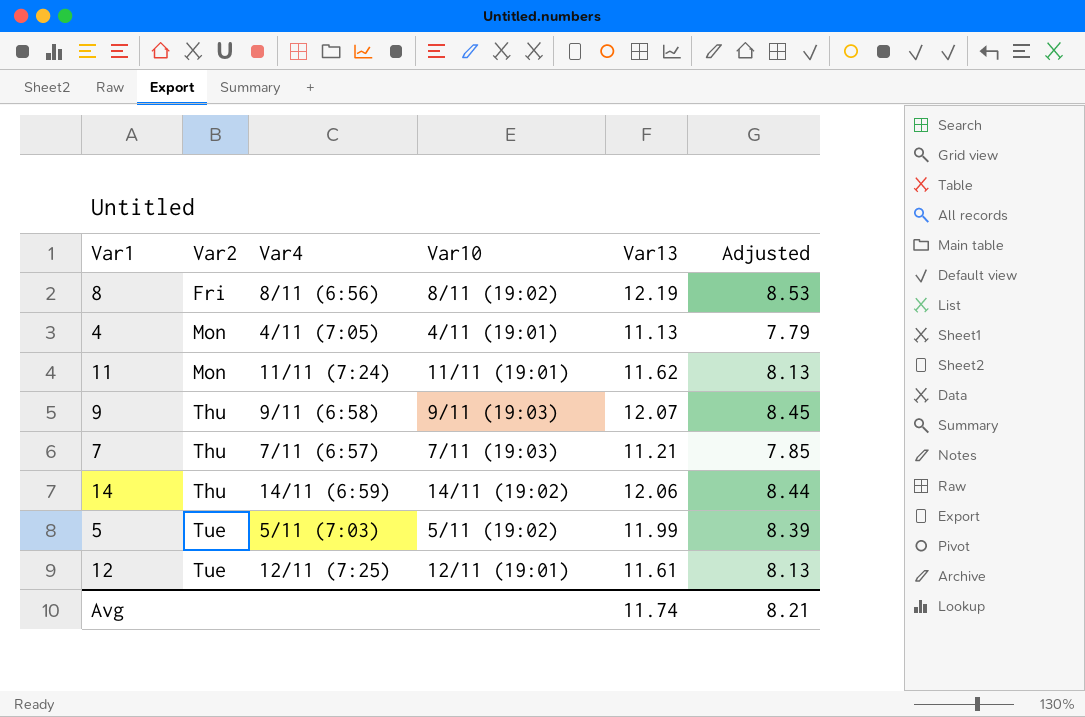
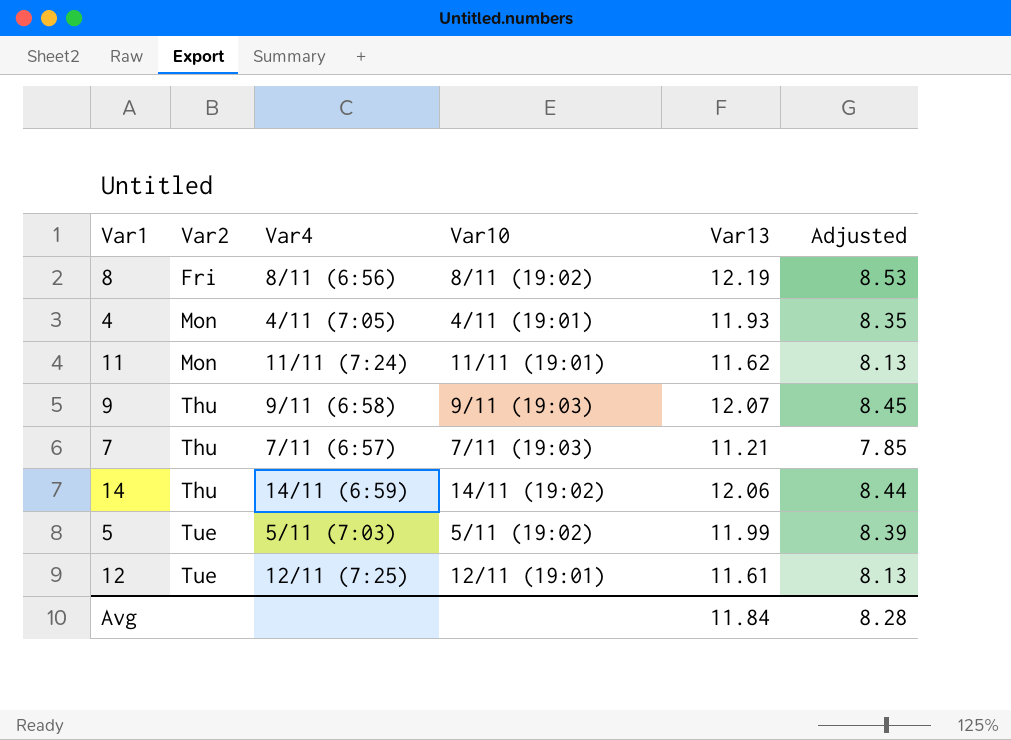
4 | Var13: 11.13 -> 11.93
4 | Adjusted: 7.79 -> 8.35
Avg | Var13: 11.74 -> 11.84
Avg | Adjusted: 8.21 -> 8.28

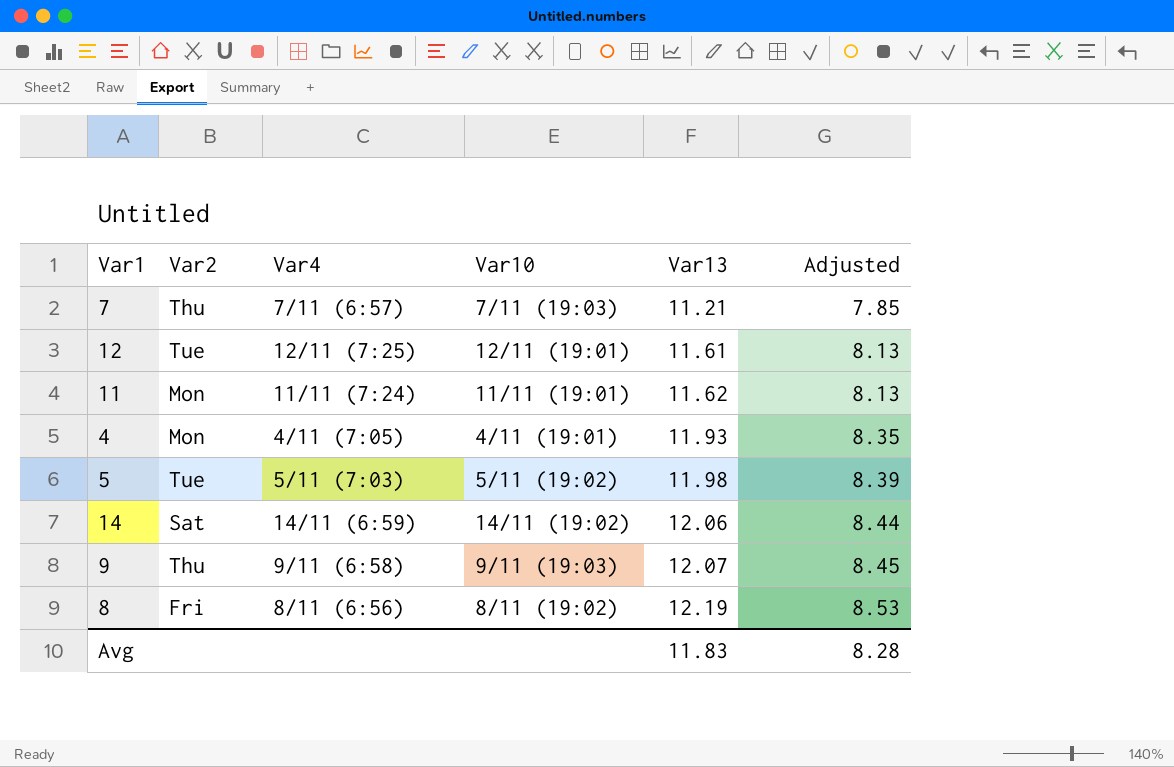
row order: Var2 ascending -> Var13 ascending
5 | Var13: 11.99 -> 11.98
14 | Var2: Thu -> Sat
Avg | Var13: 11.84 -> 11.83

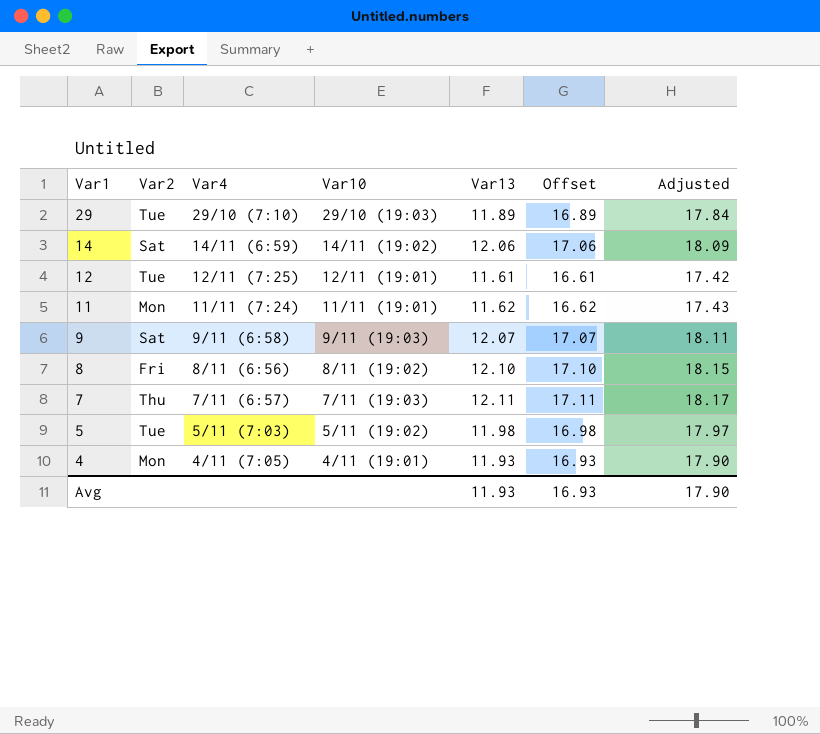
row order: Var13 ascending -> Var1 descending
column Offset | formula: none -> [Var13] + 5
column Adjusted | formula: [Var13] * 0.7 -> [Var13] * 1.5
row 29: none -> Tue | 29/10 (7:10) | 29/10 (19:03) | 11.89 | 16.89 | 17.84
9 | Var2: Thu -> Sat
8 | Var13: 12.19 -> 12.10
7 | Var13: 11.21 -> 12.11
Avg | Var13: 11.83 -> 11.93
Avg | Adjusted: 8.28 -> 17.90

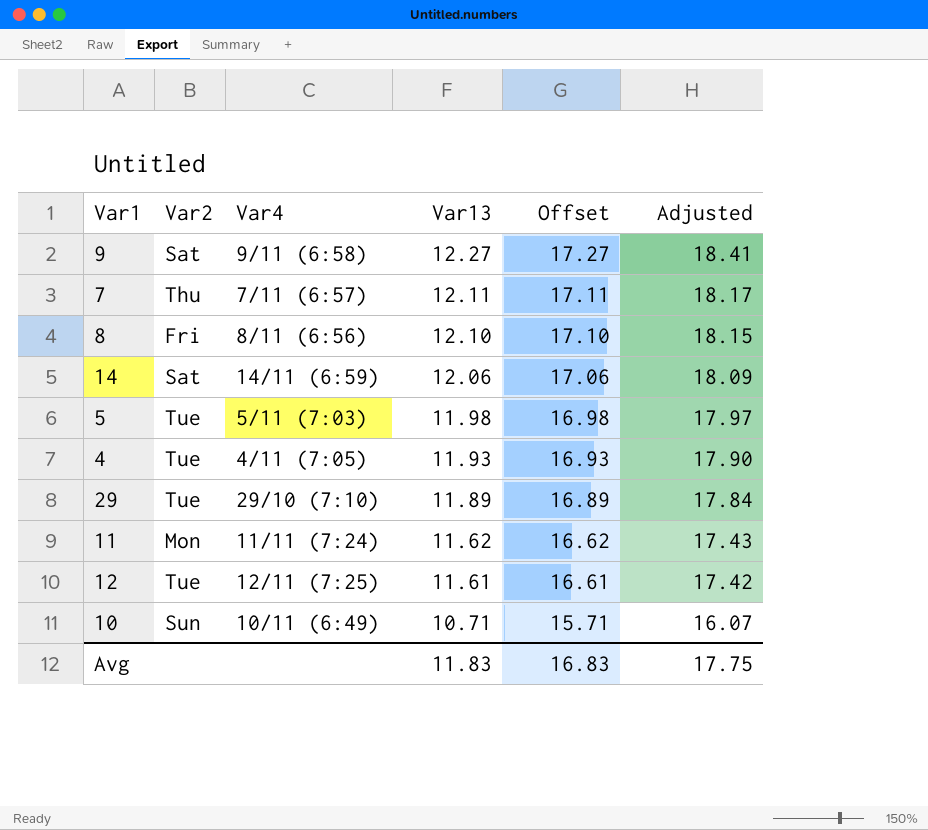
row order: Var1 descending -> Var13 descending
column Var10 | position: 4 -> none
9 | Var13: 12.07 -> 12.27
9 | Offset: 17.07 -> 17.27
9 | Adjusted: 18.11 -> 18.41
4 | Var2: Mon -> Tue
row 10: none -> Sun | 10/11 (6:49) | 10.71 | 15.71 | 16.07
Avg | Var13: 11.93 -> 11.83
Avg | Offset: 16.93 -> 16.83
Avg | Adjusted: 17.90 -> 17.75

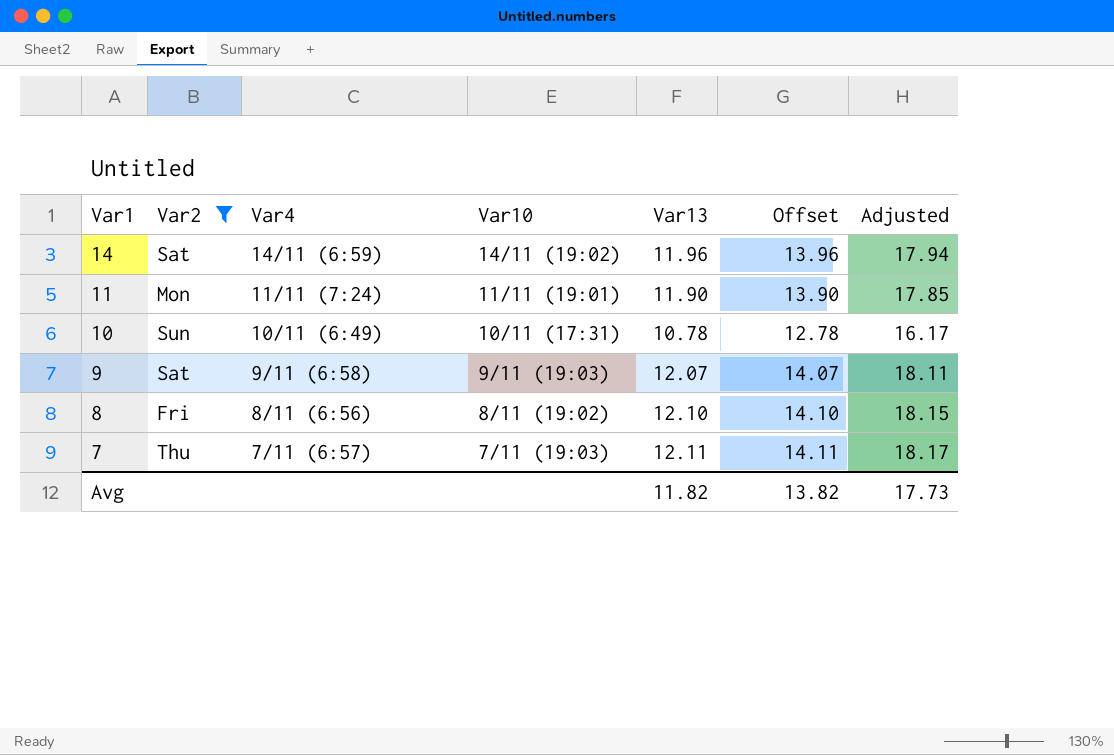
filter: none -> Var2 != Tue
row order: Var13 descending -> Var1 descending
column Var10 | position: none -> 4
column Offset | formula: [Var13] + 5 -> [Var13] + 2
14 | Var13: 12.06 -> 11.96
14 | Adjusted: 18.09 -> 17.94
11 | Var13: 11.62 -> 11.90
11 | Adjusted: 17.43 -> 17.85
10 | Var13: 10.71 -> 10.78
10 | Adjusted: 16.07 -> 16.17
9 | Var13: 12.27 -> 12.07
9 | Adjusted: 18.41 -> 18.11
Avg | Var13: 11.83 -> 11.82
Avg | Offset: 16.83 -> 13.82
Avg | Adjusted: 17.75 -> 17.73

